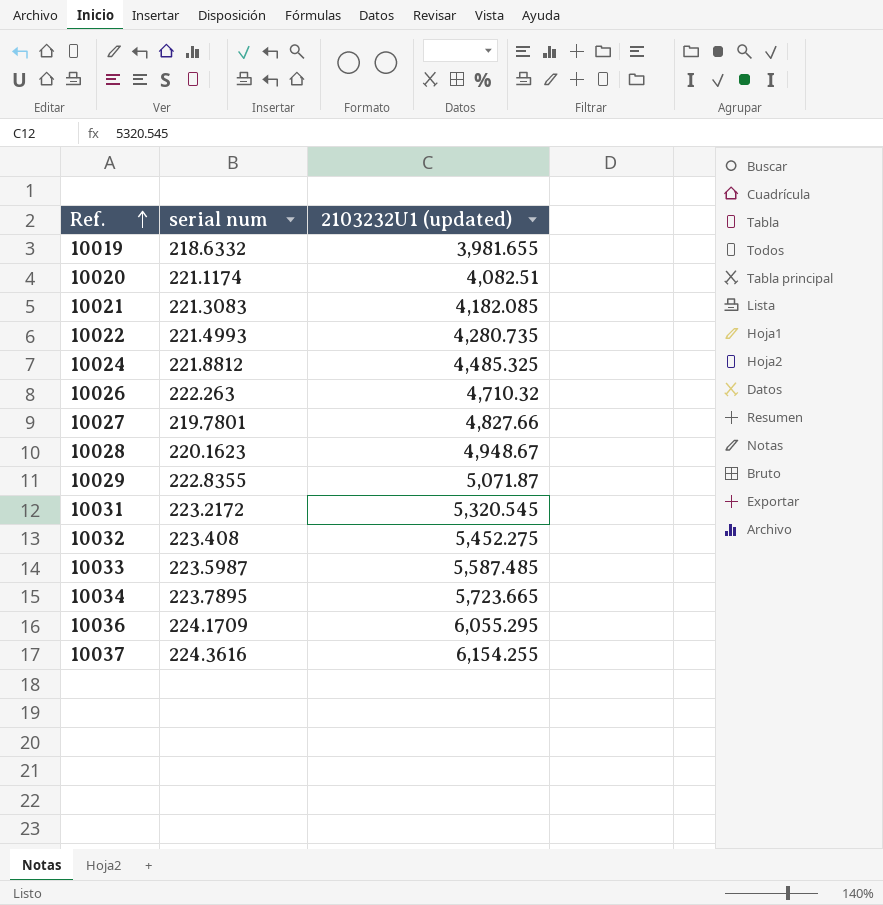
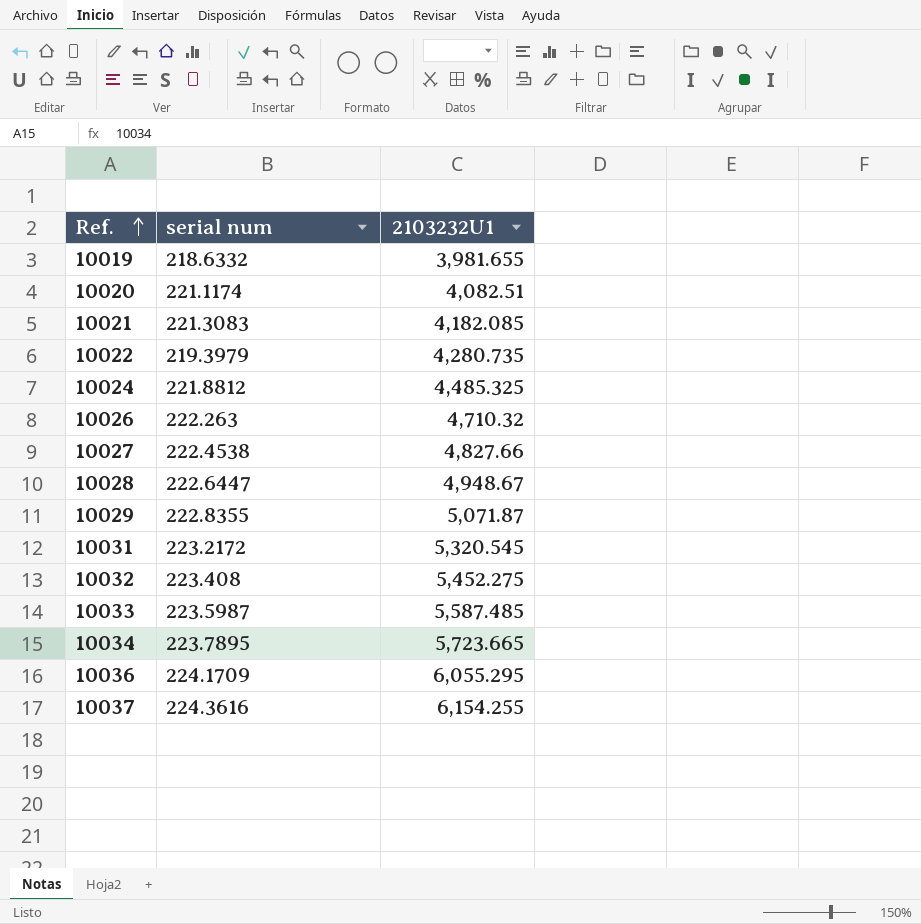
column name: 2103232U1 (updated) -> 2103232U1
10022 | serial num: 221.4993 -> 219.3979
10027 | serial num: 219.7801 -> 222.4538
10028 | serial num: 220.1623 -> 222.6447

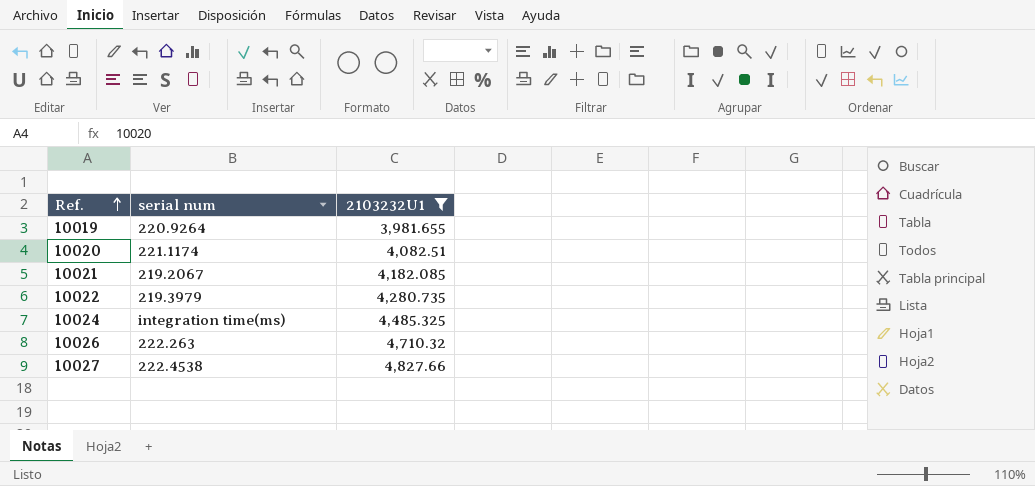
filter: none -> 2103232U1 <= 4,827.66
10019 | serial num: 218.6332 -> 220.9264
10021 | serial num: 221.3083 -> 219.2067
10024 | serial num: 221.8812 -> integration time(ms)

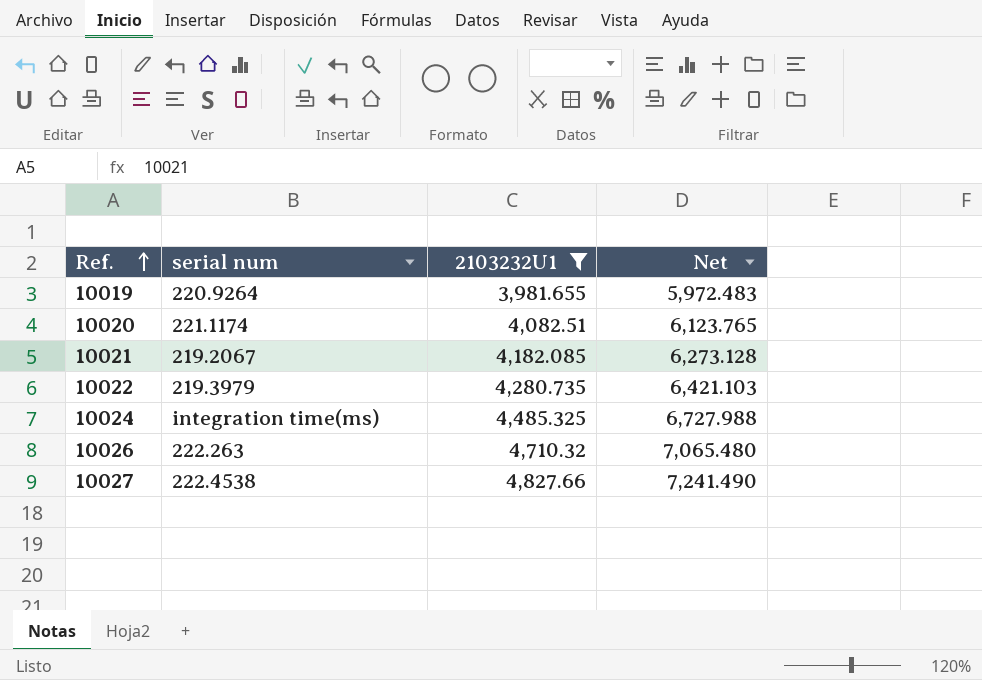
column Net | formula: none -> [2103232U1] * 1.5

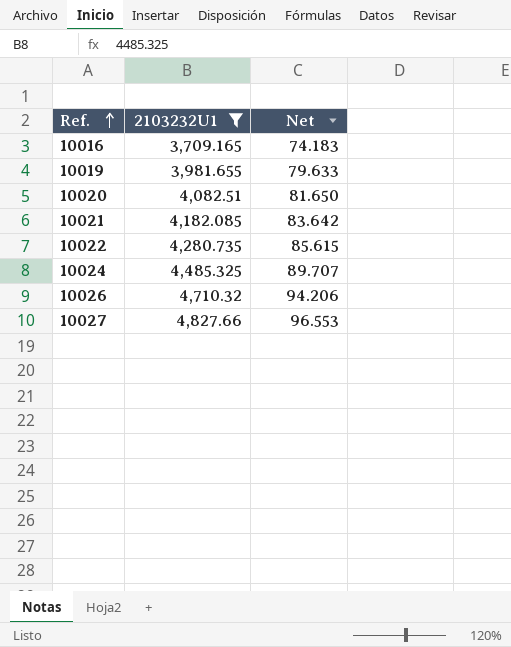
column serial num | position: 2 -> none
column Net | formula: [2103232U1] * 1.5 -> [2103232U1] * 0.02
row 10016: none -> 3,709.165 | 74.183

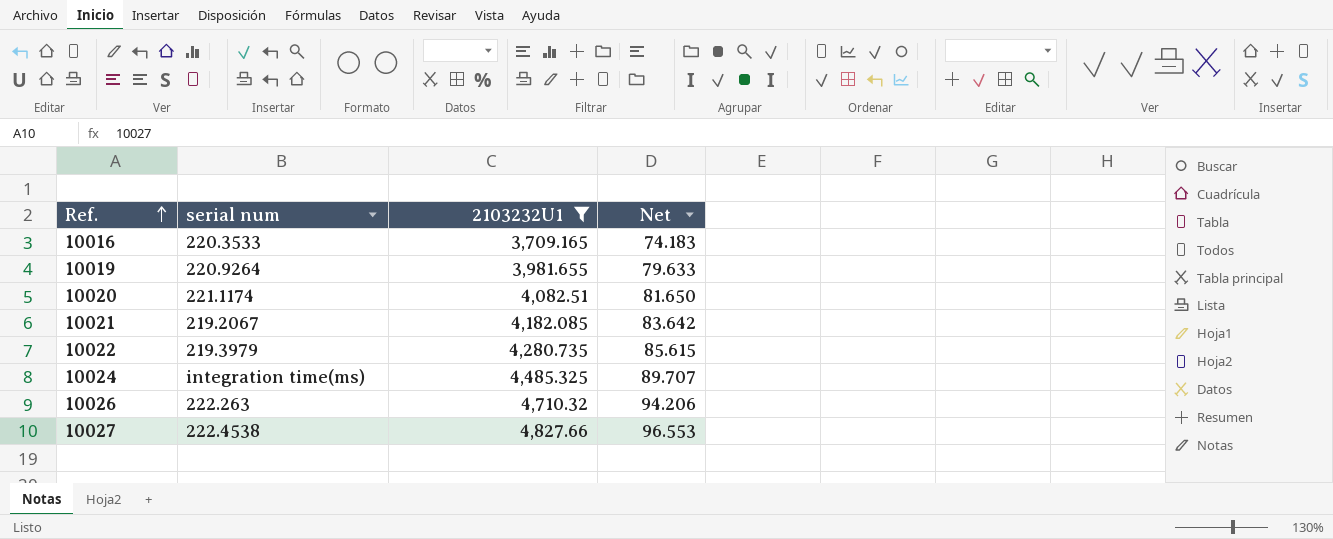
column serial num | position: none -> 2

